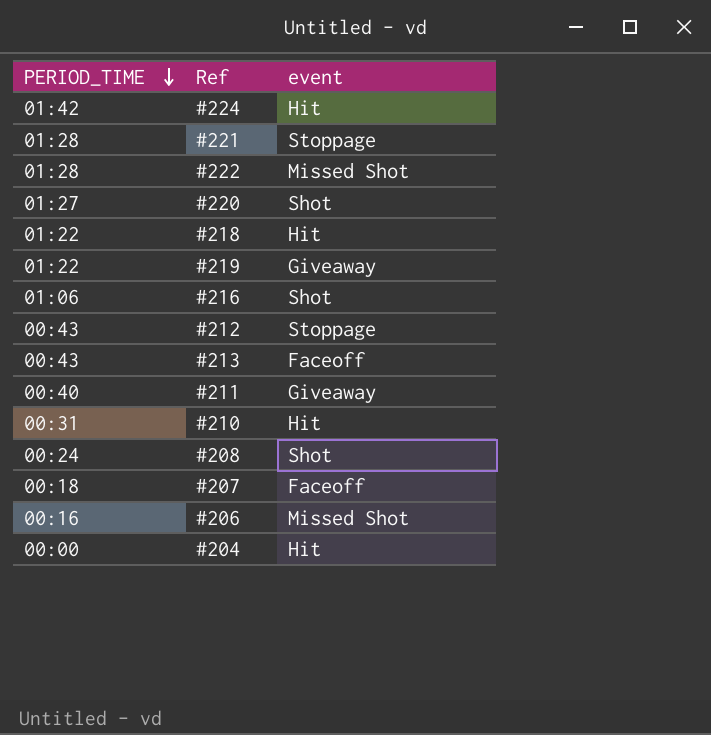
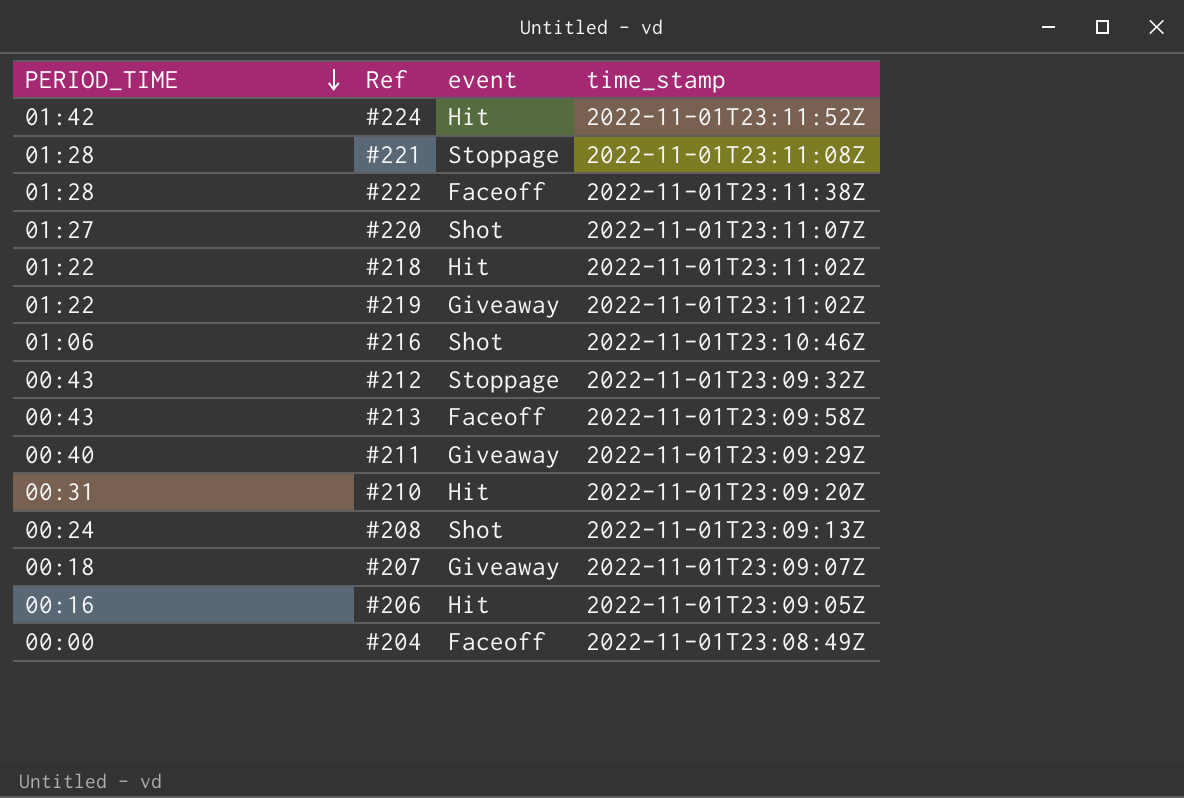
column time_stamp | position: none -> 4
#222 | event: Missed Shot -> Faceoff
#207 | event: Faceoff -> Giveaway
#206 | event: Missed Shot -> Hit
#204 | event: Hit -> Faceoff

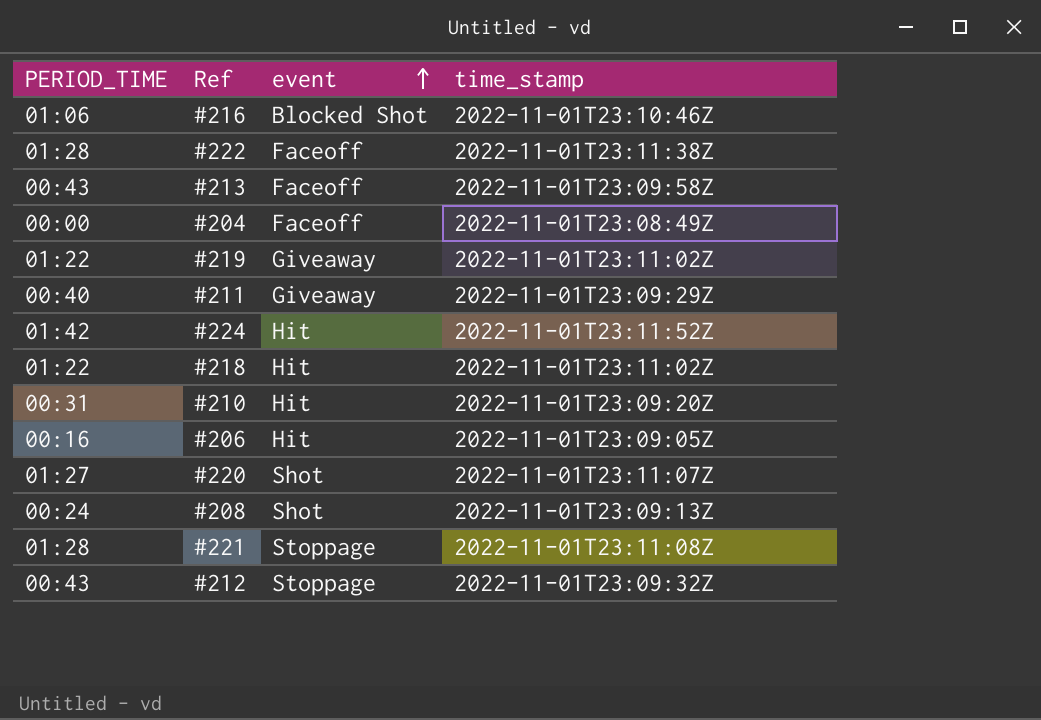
row order: PERIOD_TIME descending -> event ascending
row #207: 00:18 | Giveaway | 2022-11-01T23:09:07Z -> none
#216 | event: Shot -> Blocked Shot

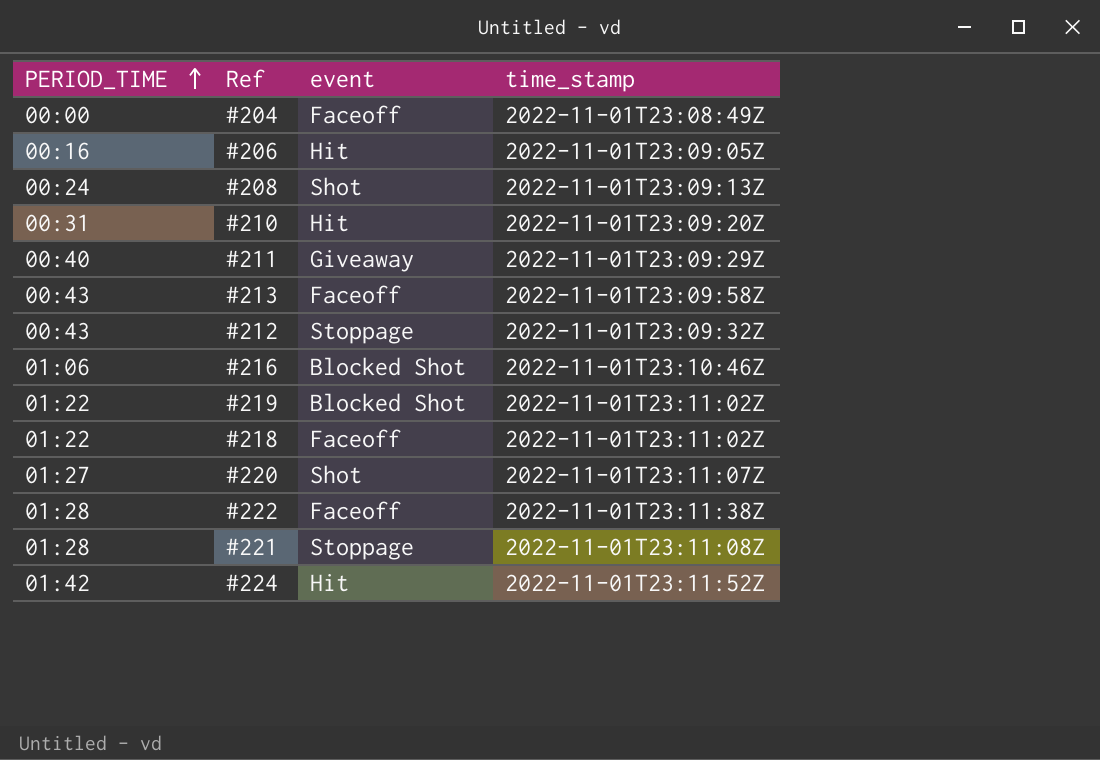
row order: event ascending -> PERIOD_TIME ascending
#219 | event: Giveaway -> Blocked Shot
#218 | event: Hit -> Faceoff

